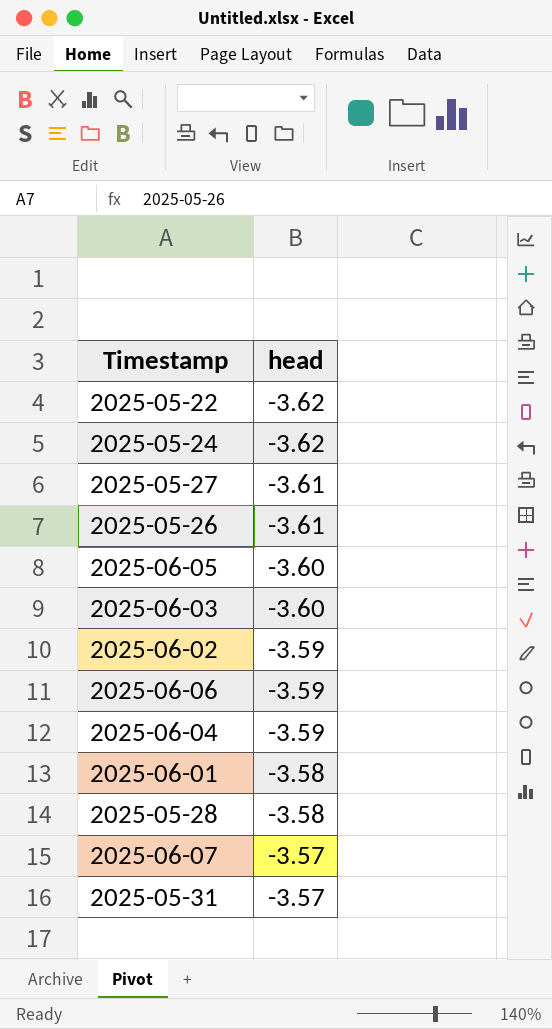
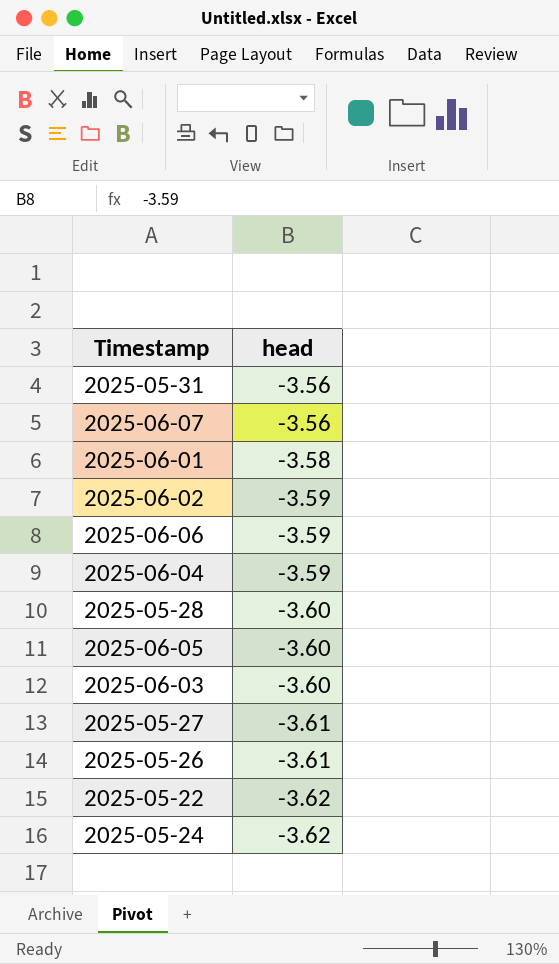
row order: head ascending -> head descending
2025-05-31 | head: -3.57 -> -3.56
2025-06-07 | head: -3.57 -> -3.56
2025-05-28 | head: -3.58 -> -3.60

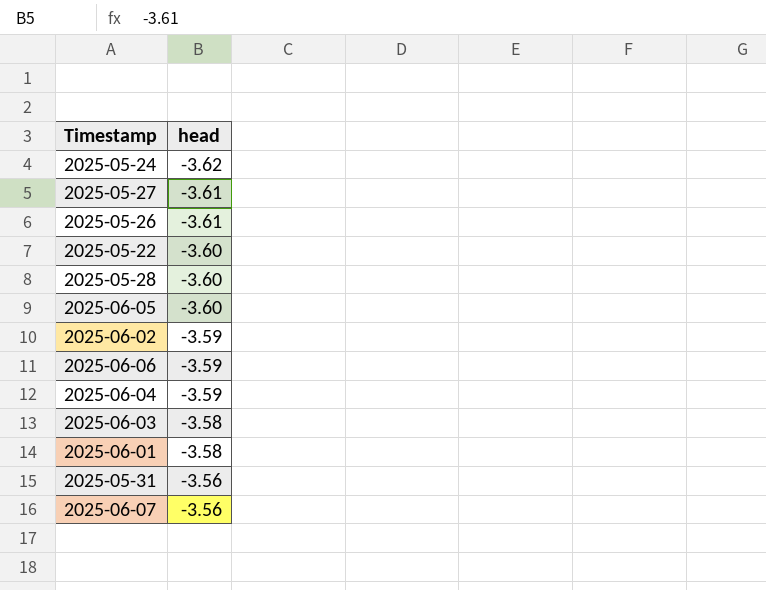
row order: head descending -> head ascending
2025-05-22 | head: -3.62 -> -3.60
2025-06-03 | head: -3.60 -> -3.58

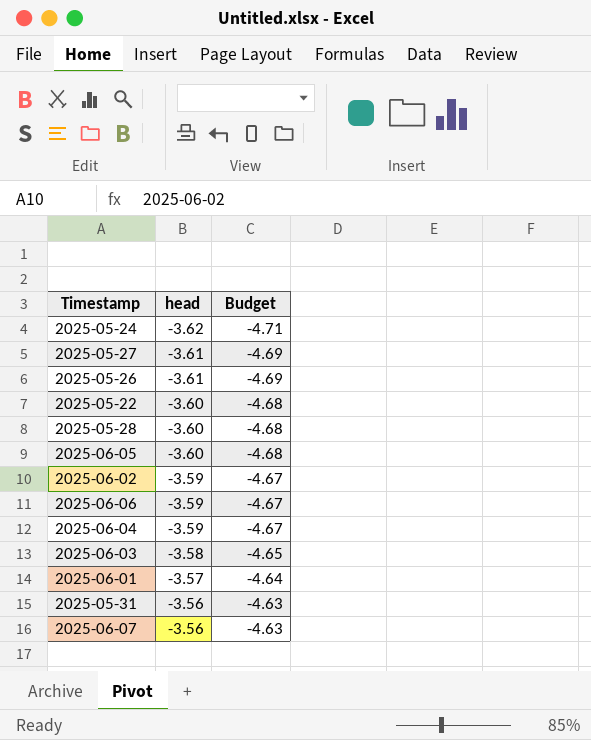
column Budget | formula: none -> [head] * 1.3
2025-06-01 | head: -3.58 -> -3.57

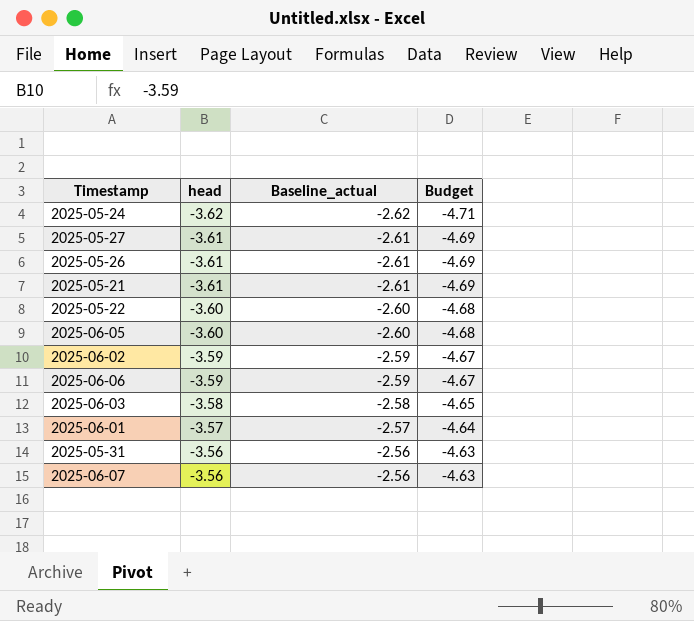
column Baseline_actual | formula: none -> [head] + 1
row 2025-05-28: -3.60 | -4.68 -> none
row 2025-06-04: -3.59 | -4.67 -> none
row 2025-05-21: none -> -3.61 | -2.61 | -4.69

